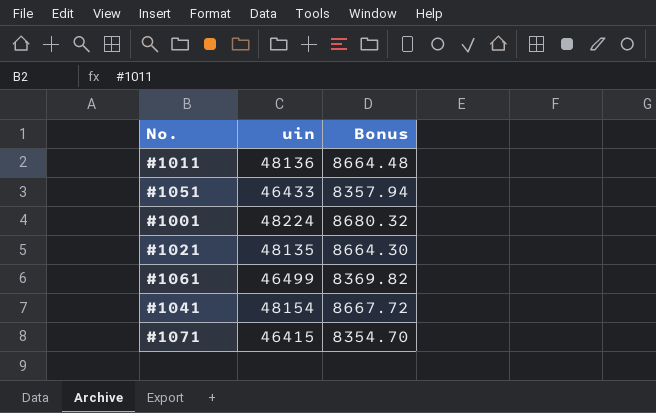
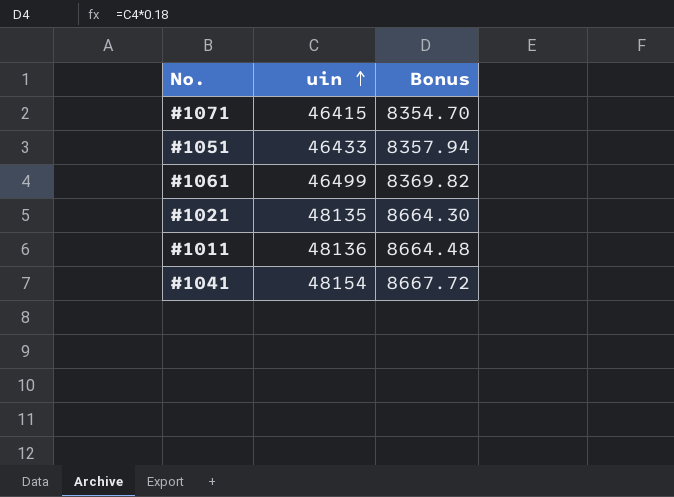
row order: none -> uin ascending
row #1001: 48224 | 8680.32 -> none

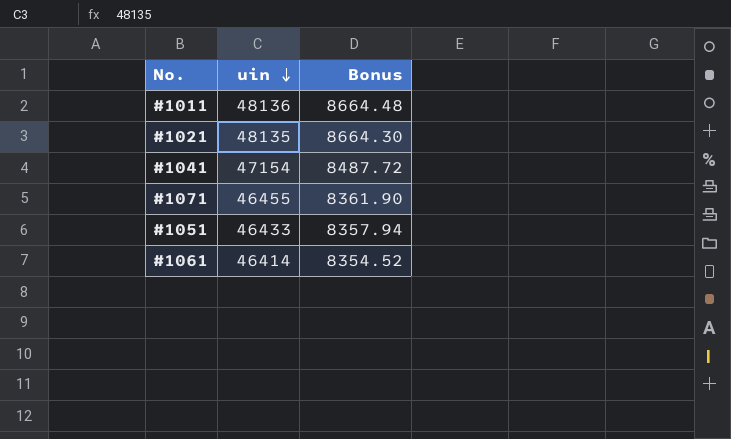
row order: uin ascending -> uin descending
#1041 | uin: 48154 -> 47154
#1041 | Bonus: 8667.72 -> 8487.72
#1071 | uin: 46415 -> 46455
#1071 | Bonus: 8354.70 -> 8361.90
#1061 | uin: 46499 -> 46414
#1061 | Bonus: 8369.82 -> 8354.52

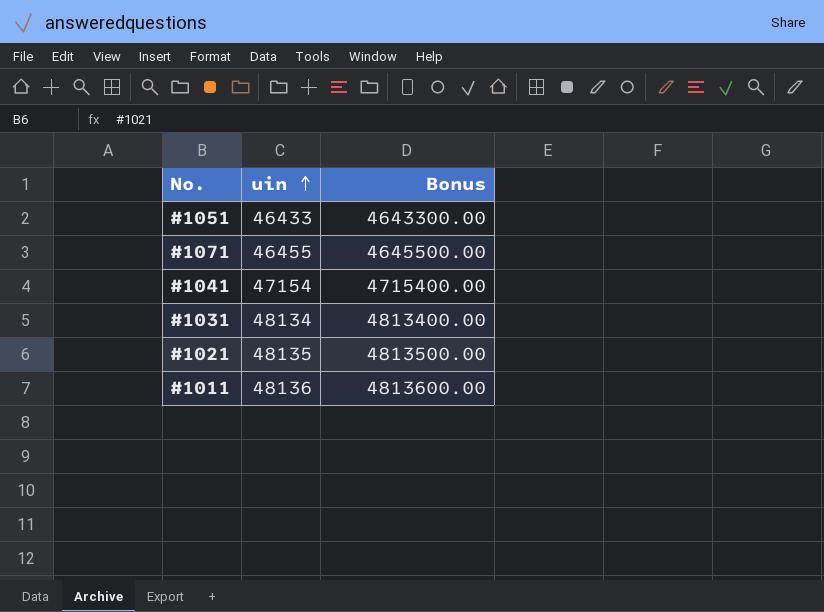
row order: uin descending -> uin ascending
column Bonus | formula: [uin] * 0.18 -> [uin] * 100
row #1061: 46414 | 8354.52 -> none
row #1031: none -> 48134 | 4813400.00

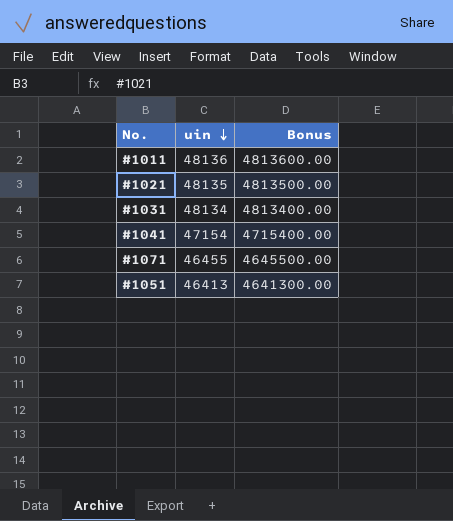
row order: uin ascending -> uin descending
#1051 | uin: 46433 -> 46413
#1051 | Bonus: 4643300.00 -> 4641300.00

